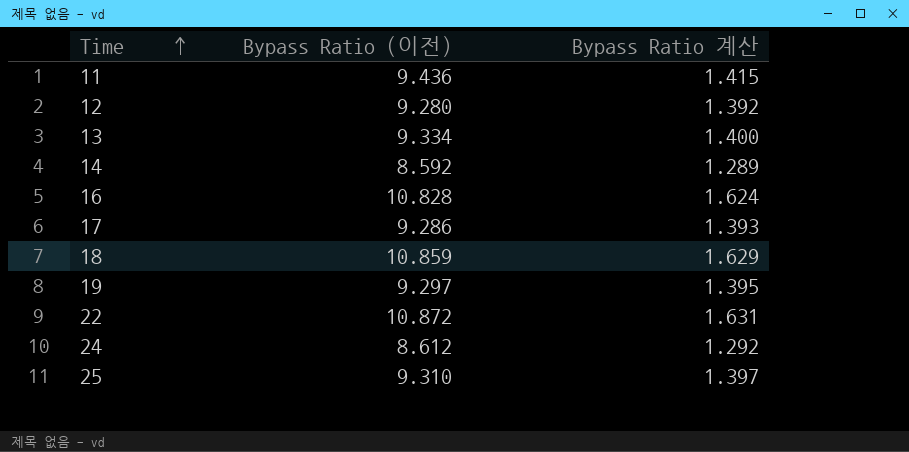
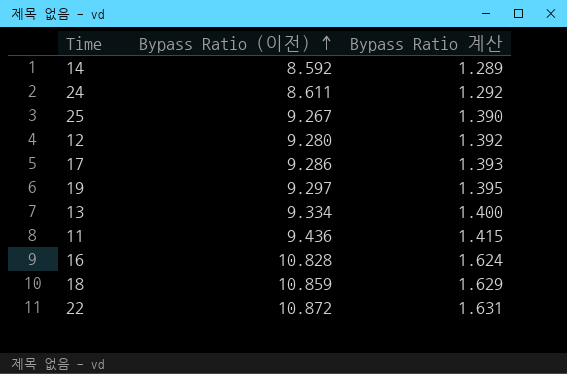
row order: Time ascending -> Bypass Ratio (이전) ascending
24 | Bypass Ratio (이전): 8.612 -> 8.611
25 | Bypass Ratio (이전): 9.310 -> 9.267
25 | Bypass Ratio 계산: 1.397 -> 1.390

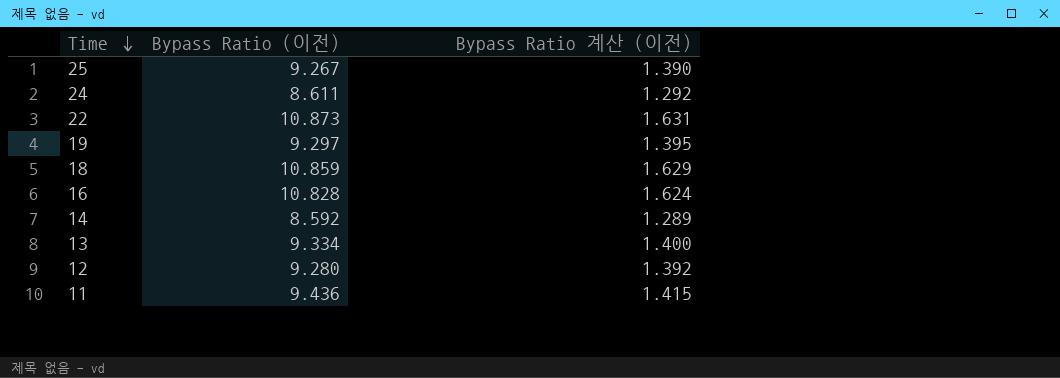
row order: Bypass Ratio (이전) ascending -> Time descending
column name: Bypass Ratio 계산 -> Bypass Ratio 계산 (이전)
row 17: 9.286 | 1.393 -> none
22 | Bypass Ratio (이전): 10.872 -> 10.873

